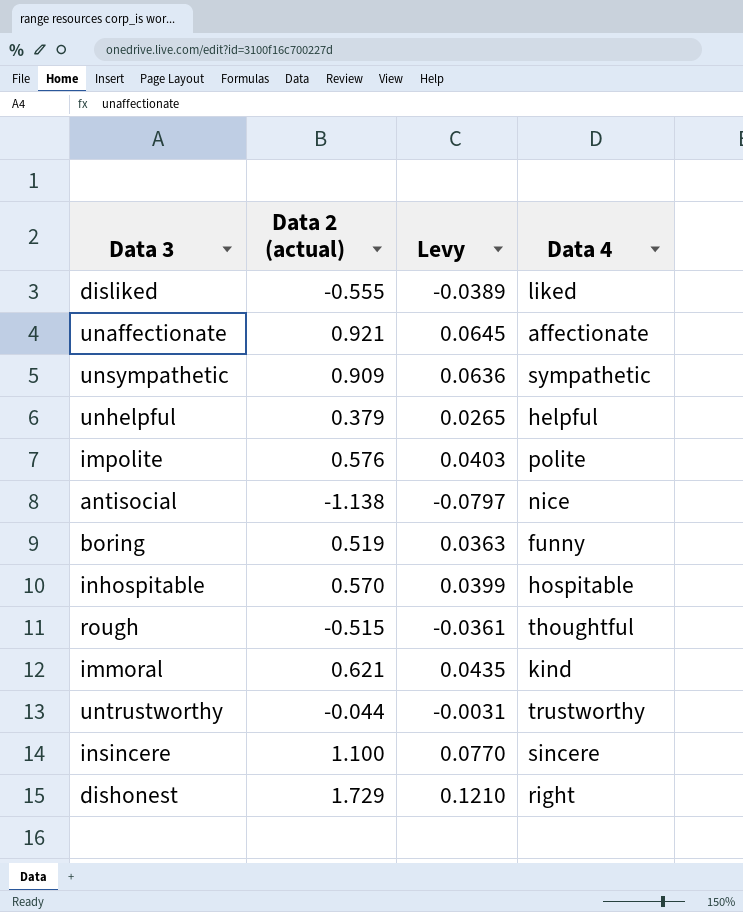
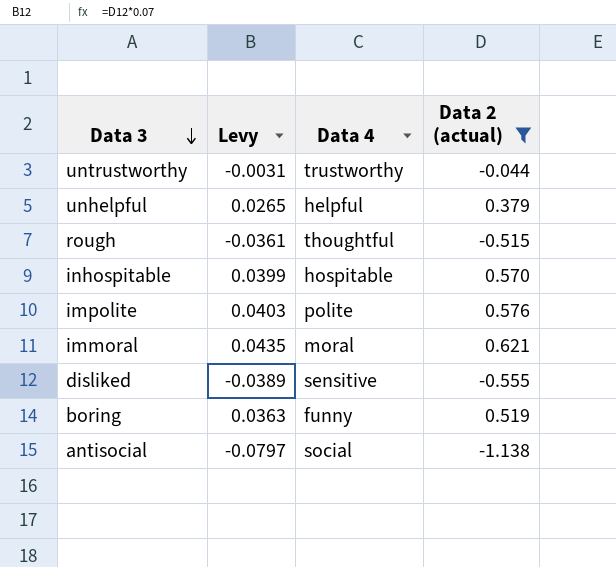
filter: none -> Data 2 (actual) <= 0.621
row order: none -> Data 3 descending
column Data 2 (actual) | position: 2 -> 4
immoral | Data 4: kind -> moral
disliked | Data 4: liked -> sensitive
antisocial | Data 4: nice -> social

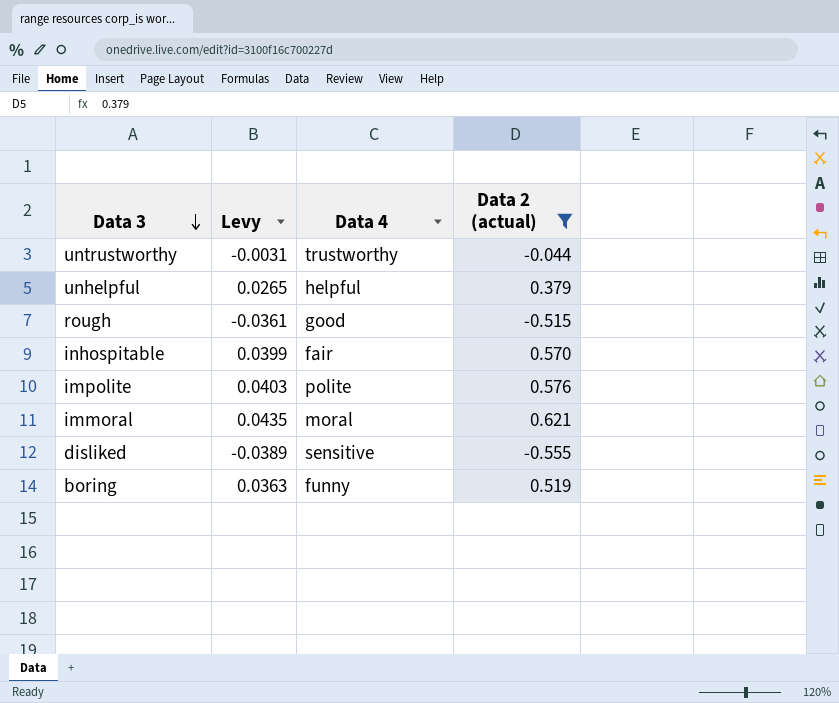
row antisocial: -0.0797 | social | -1.138 -> none
rough | Data 4: thoughtful -> good
inhospitable | Data 4: hospitable -> fair

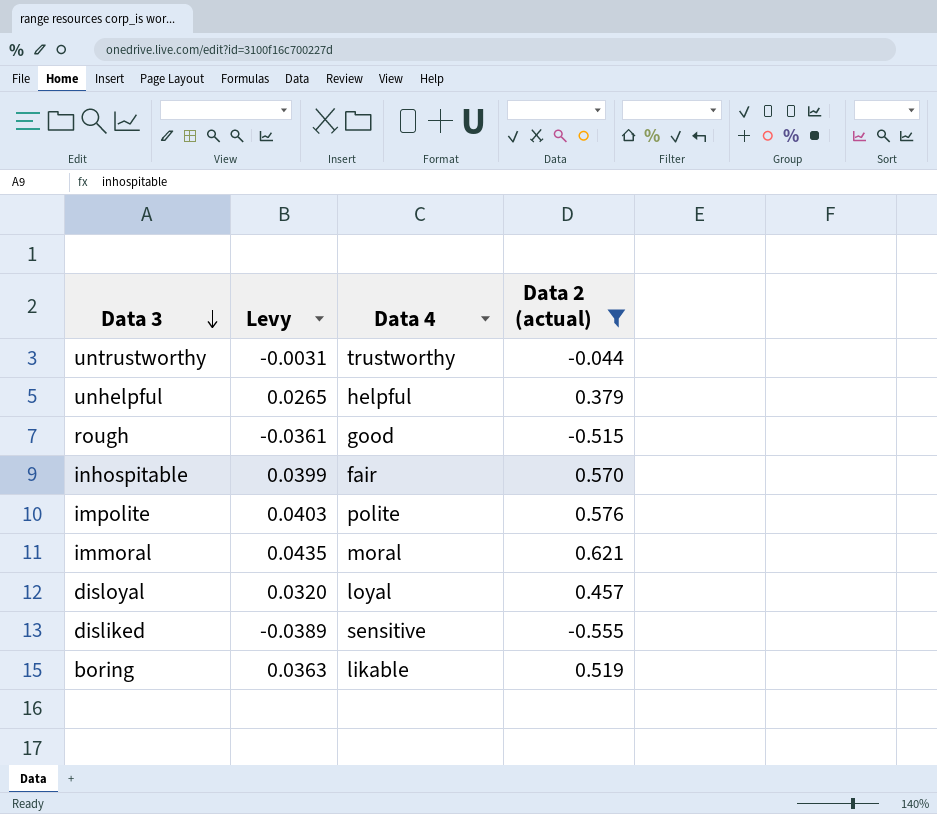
row disloyal: none -> 0.0320 | loyal | 0.457
boring | Data 4: funny -> likable

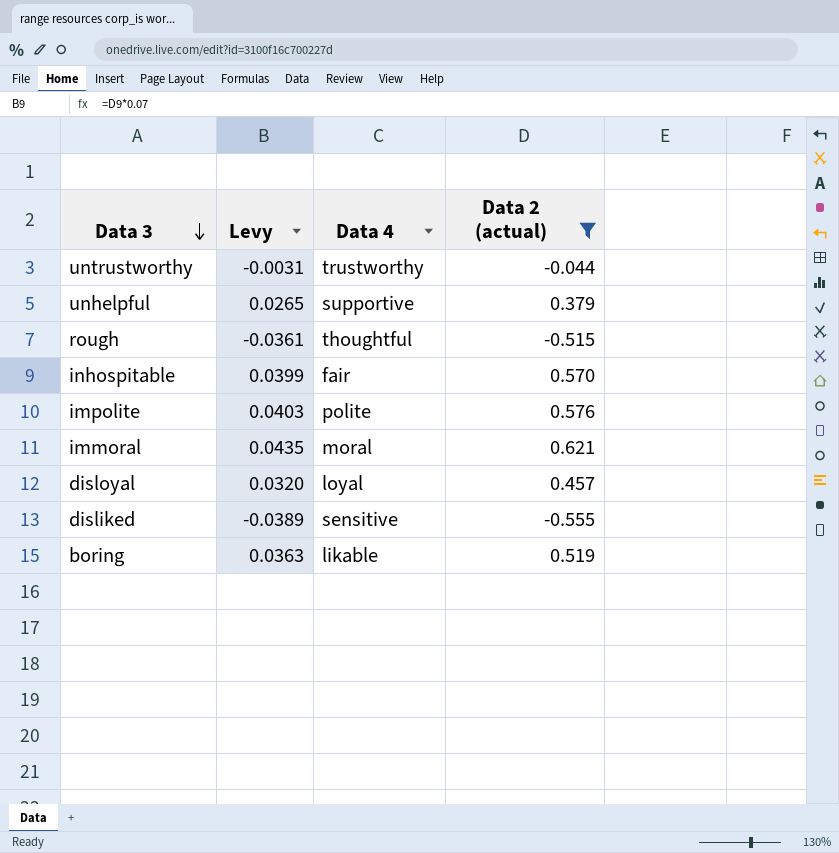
unhelpful | Data 4: helpful -> supportive
rough | Data 4: good -> thoughtful

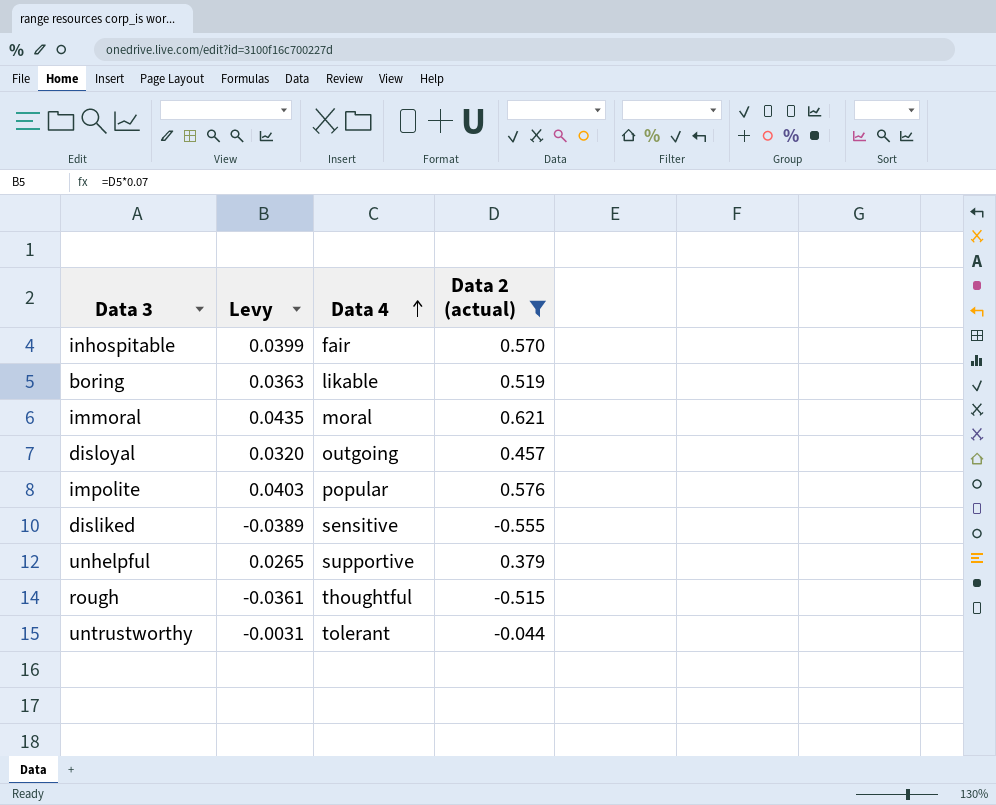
row order: Data 3 descending -> Data 4 ascending
disloyal | Data 4: loyal -> outgoing
impolite | Data 4: polite -> popular
untrustworthy | Data 4: trustworthy -> tolerant

